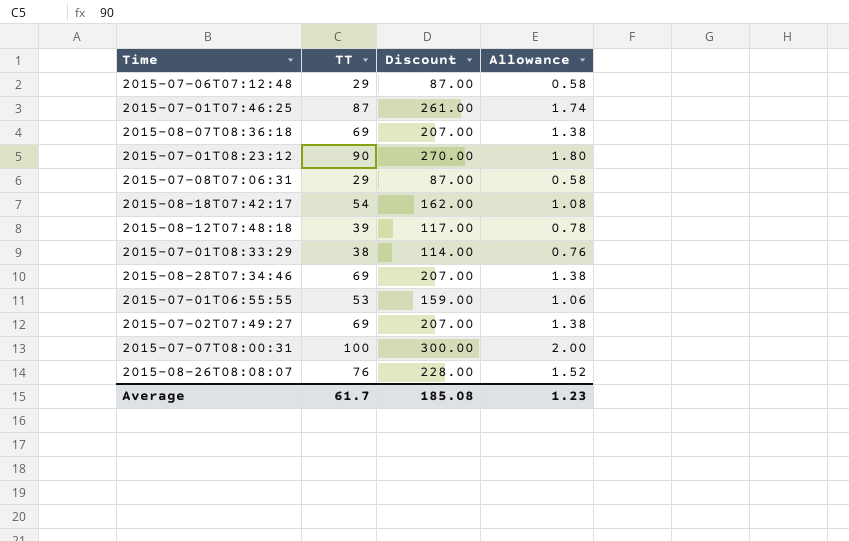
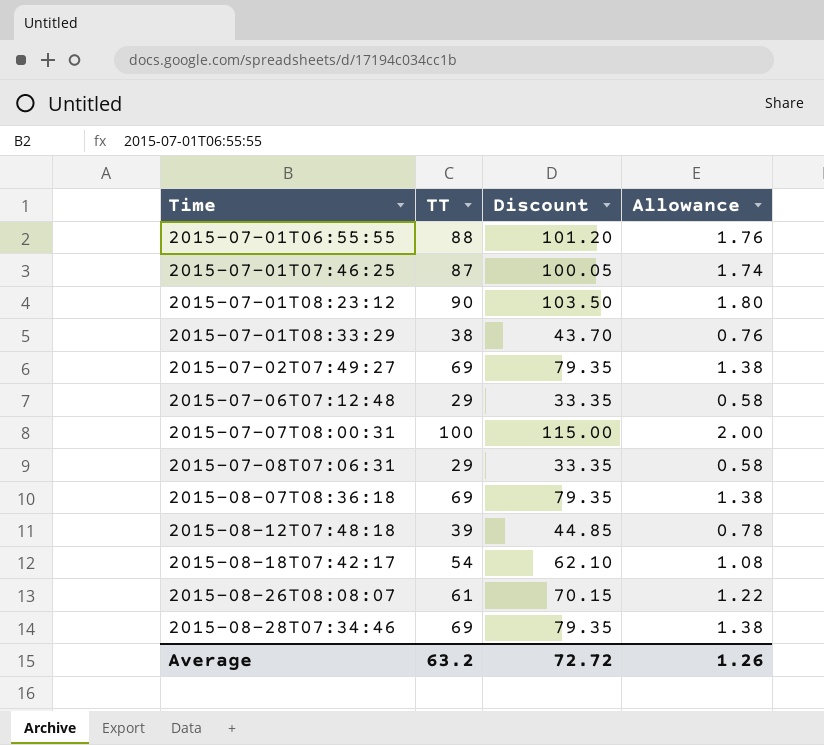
row order: none -> Time ascending
column Discount | formula: [TT] * 3 -> [TT] * 1.15
2015-07-01T06:55:55 | TT: 53 -> 88
2015-07-01T06:55:55 | Allowance: 1.06 -> 1.76
2015-08-26T08:08:07 | TT: 76 -> 61
2015-08-26T08:08:07 | Allowance: 1.52 -> 1.22
Average | TT: 61.7 -> 63.2
Average | Discount: 185.08 -> 72.72
Average | Allowance: 1.23 -> 1.26

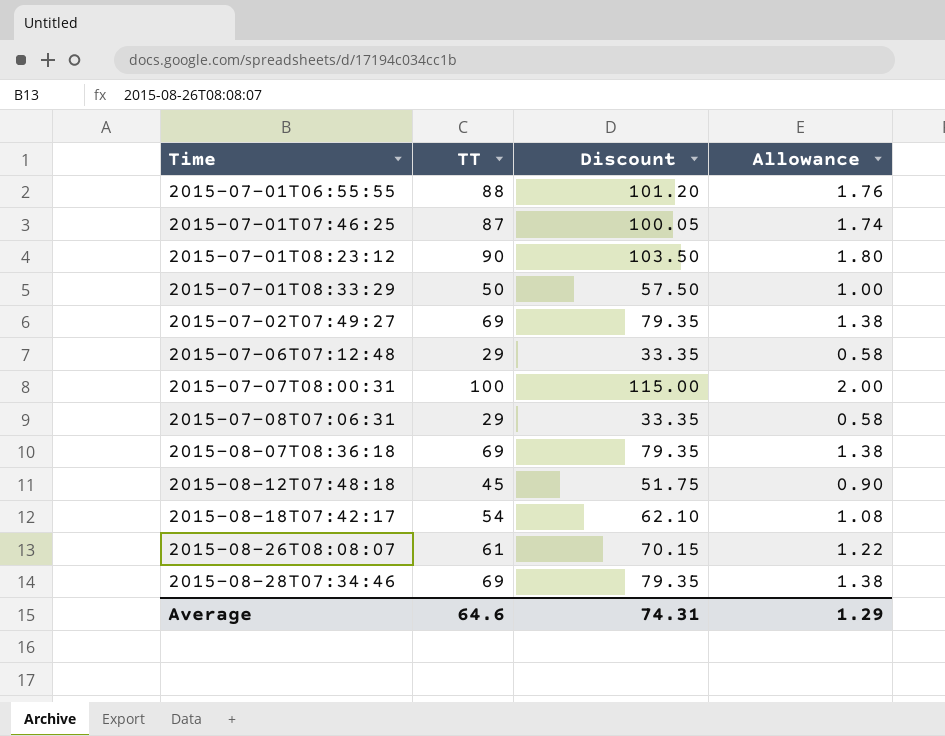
2015-07-01T08:33:29 | TT: 38 -> 50
2015-07-01T08:33:29 | Discount: 43.70 -> 57.50
2015-07-01T08:33:29 | Allowance: 0.76 -> 1.00
2015-08-12T07:48:18 | TT: 39 -> 45
2015-08-12T07:48:18 | Discount: 44.85 -> 51.75
2015-08-12T07:48:18 | Allowance: 0.78 -> 0.90
Average | TT: 63.2 -> 64.6
Average | Discount: 72.72 -> 74.31
Average | Allowance: 1.26 -> 1.29

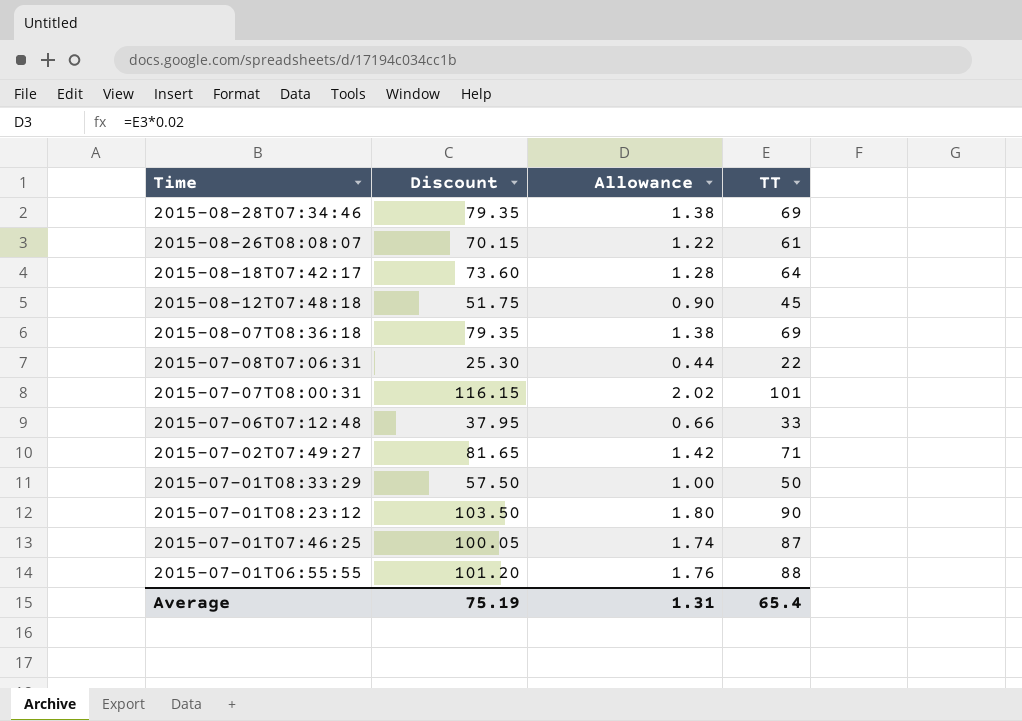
row order: Time ascending -> Time descending
column TT | position: 2 -> 4
2015-08-18T07:42:17 | Discount: 62.10 -> 73.60
2015-08-18T07:42:17 | Allowance: 1.08 -> 1.28
2015-08-18T07:42:17 | TT: 54 -> 64
2015-07-08T07:06:31 | Discount: 33.35 -> 25.30
2015-07-08T07:06:31 | Allowance: 0.58 -> 0.44
2015-07-08T07:06:31 | TT: 29 -> 22
2015-07-07T08:00:31 | Discount: 115.00 -> 116.15
2015-07-07T08:00:31 | Allowance: 2.00 -> 2.02
2015-07-07T08:00:31 | TT: 100 -> 101
2015-07-06T07:12:48 | Discount: 33.35 -> 37.95
2015-07-06T07:12:48 | Allowance: 0.58 -> 0.66
2015-07-06T07:12:48 | TT: 29 -> 33
2015-07-02T07:49:27 | Discount: 79.35 -> 81.65
2015-07-02T07:49:27 | Allowance: 1.38 -> 1.42
2015-07-02T07:49:27 | TT: 69 -> 71
Average | Discount: 74.31 -> 75.19
Average | Allowance: 1.29 -> 1.31
Average | TT: 64.6 -> 65.4

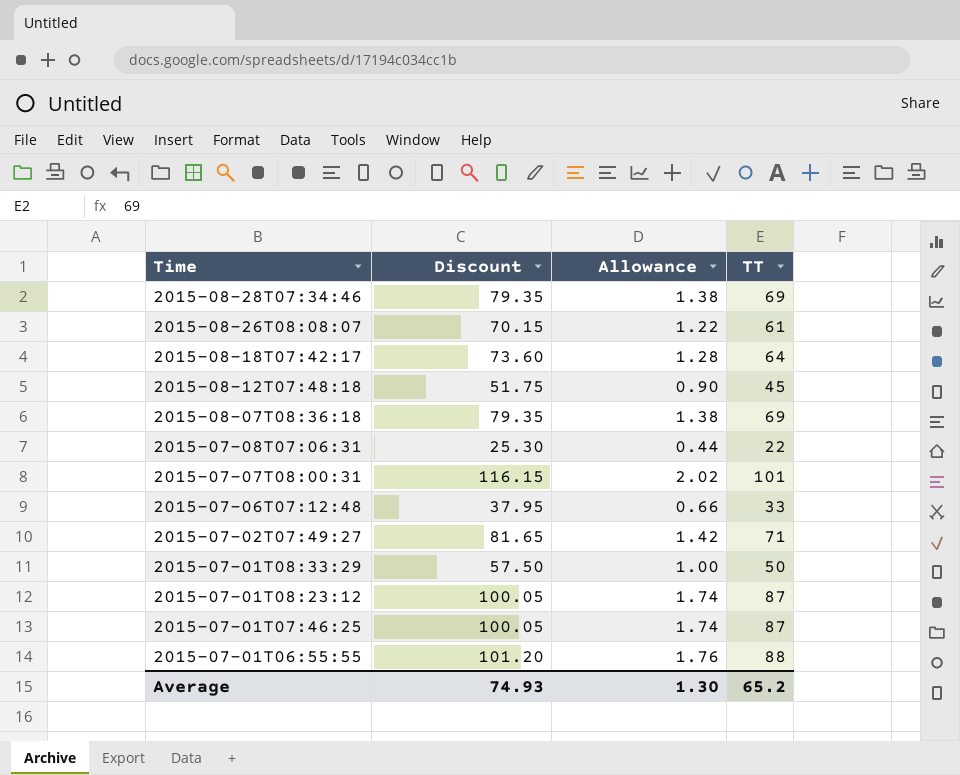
2015-07-01T08:23:12 | Discount: 103.50 -> 100.05
2015-07-01T08:23:12 | Allowance: 1.80 -> 1.74
2015-07-01T08:23:12 | TT: 90 -> 87
Average | Discount: 75.19 -> 74.93
Average | Allowance: 1.31 -> 1.30
Average | TT: 65.4 -> 65.2

